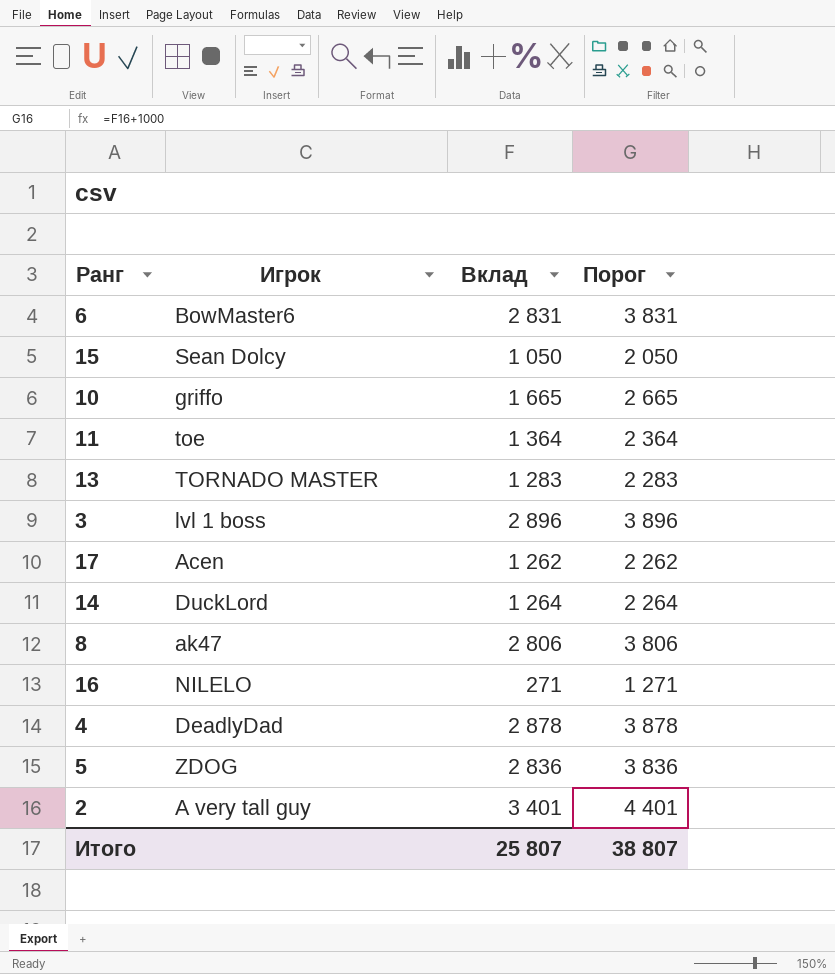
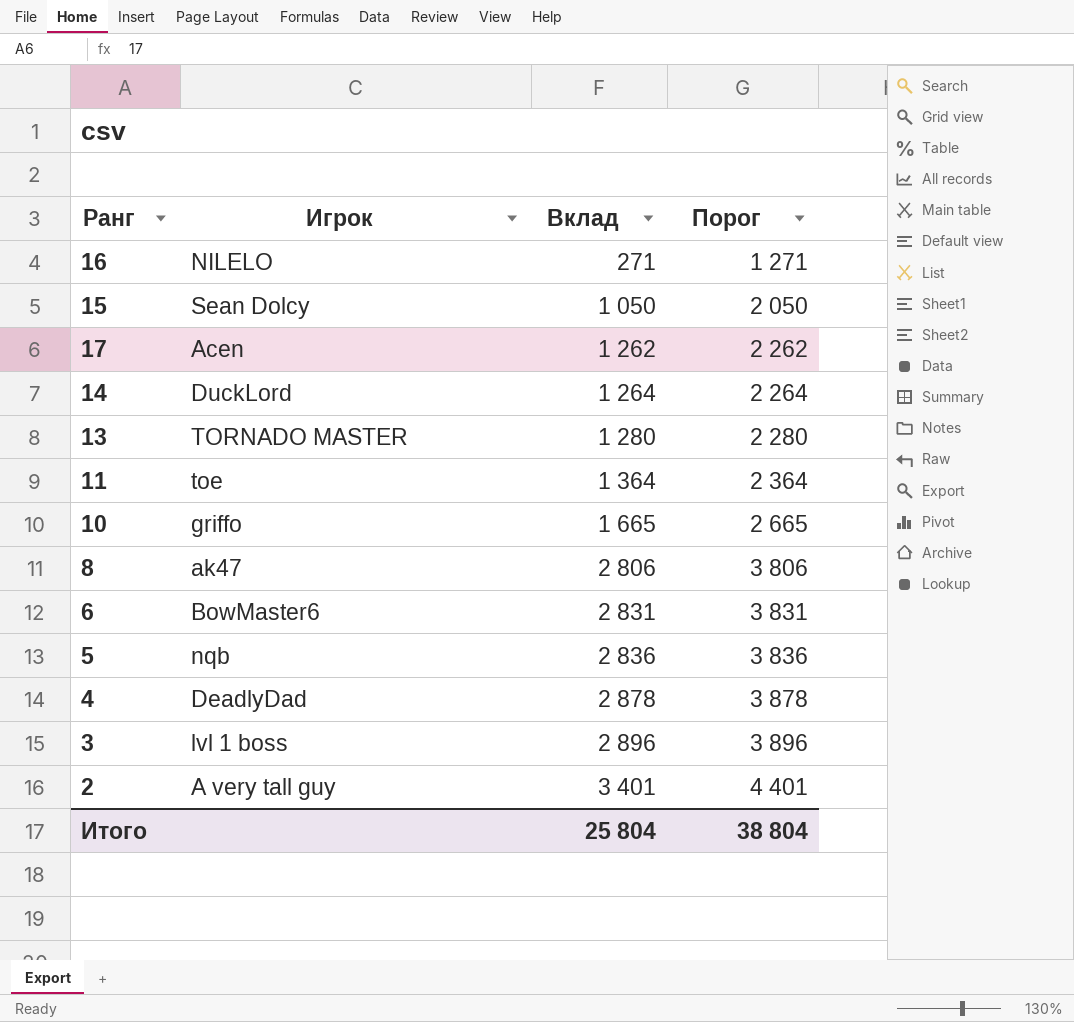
row order: none -> Вклад ascending
13 | Вклад: 1 283 -> 1 280
13 | Порог: 2 283 -> 2 280
5 | Игрок: ZDOG -> nqb
Итого | Вклад: 25 807 -> 25 804
Итого | Порог: 38 807 -> 38 804

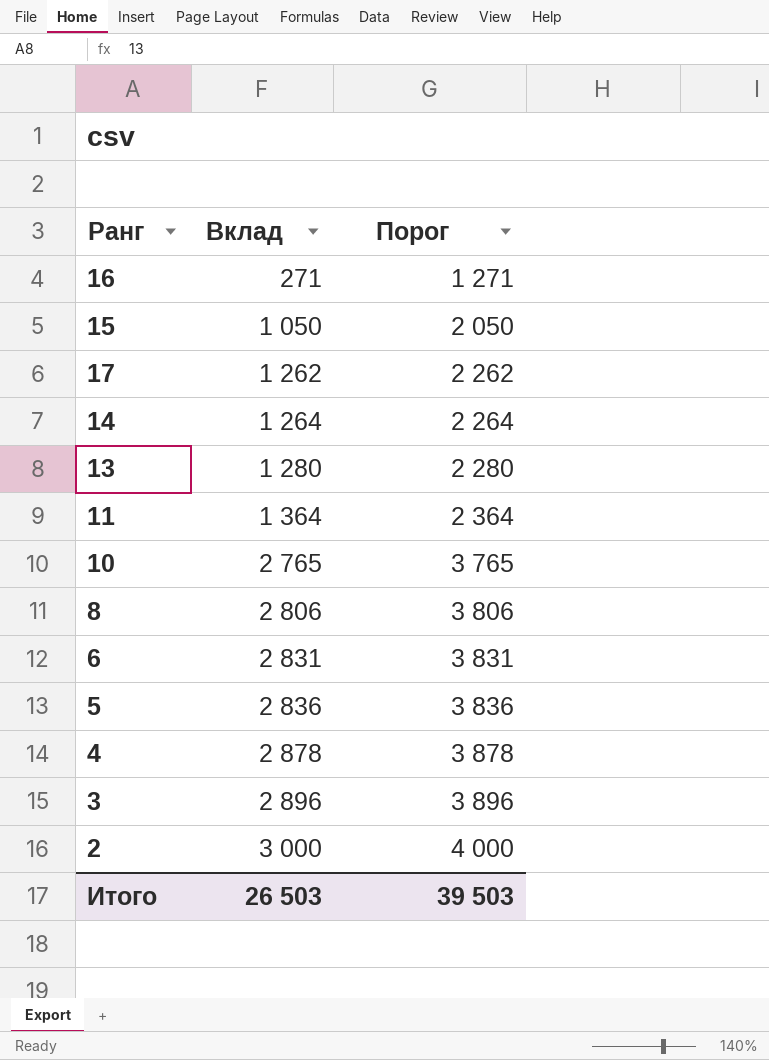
column Игрок | position: 2 -> none
10 | Вклад: 1 665 -> 2 765
10 | Порог: 2 665 -> 3 765
2 | Вклад: 3 401 -> 3 000
2 | Порог: 4 401 -> 4 000
Итого | Вклад: 25 804 -> 26 503
Итого | Порог: 38 804 -> 39 503

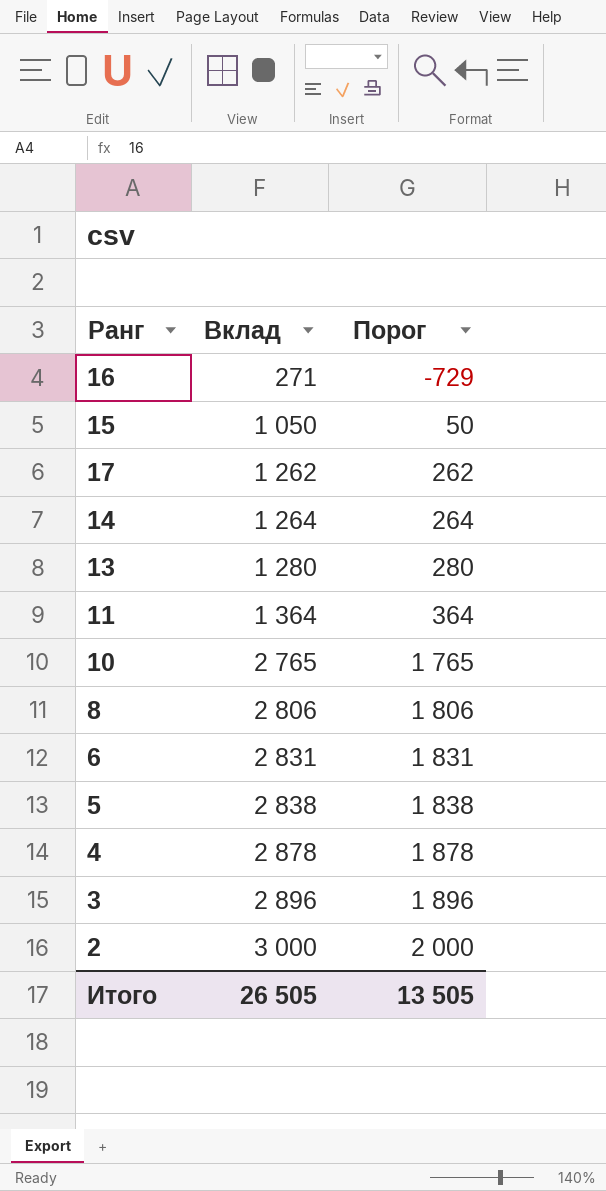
column Порог | formula: [Вклад] + 1000 -> [Вклад] - 1000
5 | Вклад: 2 836 -> 2 838
Итого | Вклад: 26 503 -> 26 505
Итого | Порог: 39 503 -> 13 505

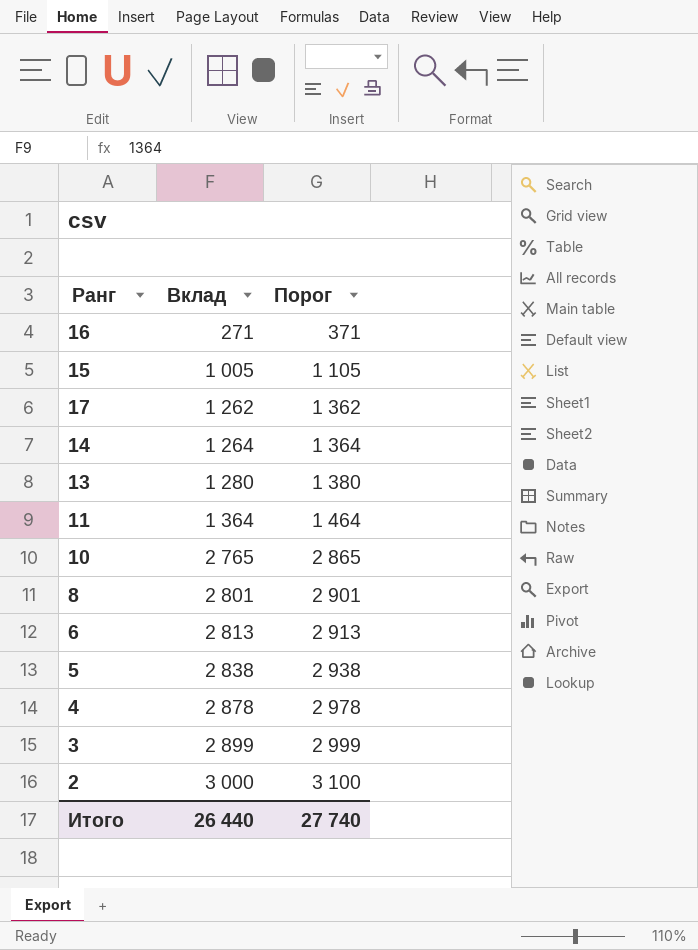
column Порог | formula: [Вклад] - 1000 -> [Вклад] + 100
15 | Вклад: 1 050 -> 1 005
8 | Вклад: 2 806 -> 2 801
6 | Вклад: 2 831 -> 2 813
3 | Вклад: 2 896 -> 2 899
Итого | Вклад: 26 505 -> 26 440
Итого | Порог: 13 505 -> 27 740

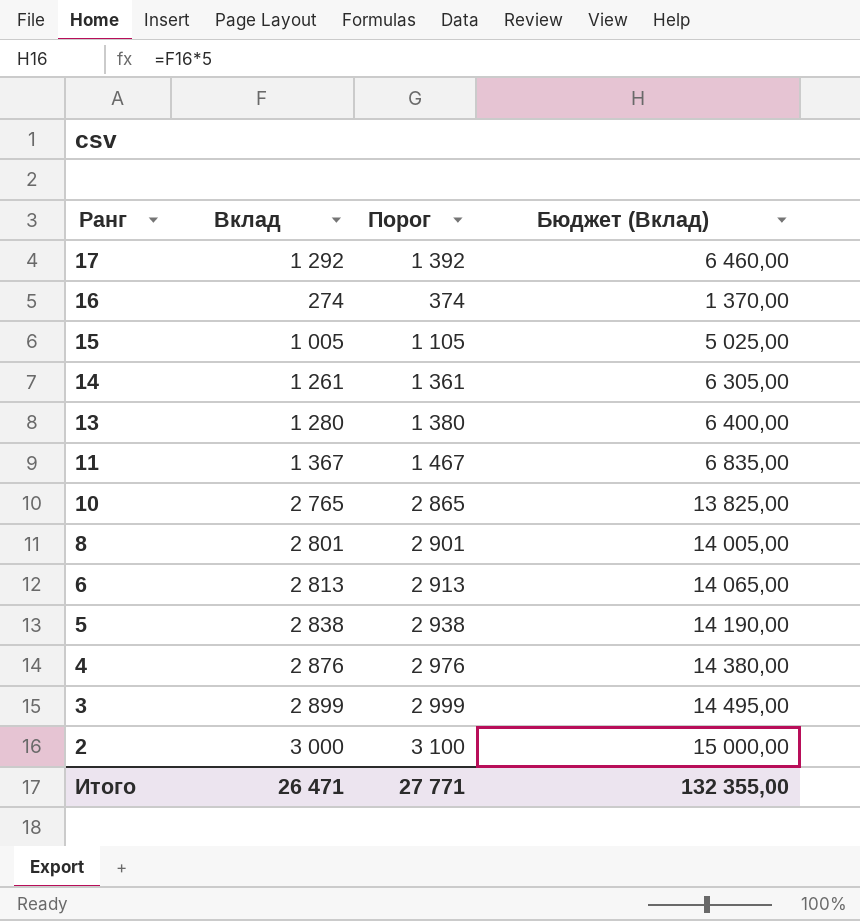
row order: Вклад ascending -> Ранг descending
column Бюджет (Вклад) | formula: none -> [Вклад] * 5
17 | Вклад: 1 262 -> 1 292
17 | Порог: 1 362 -> 1 392
16 | Вклад: 271 -> 274
16 | Порог: 371 -> 374
14 | Вклад: 1 264 -> 1 261
14 | Порог: 1 364 -> 1 361
11 | Вклад: 1 364 -> 1 367
11 | Порог: 1 464 -> 1 467
4 | Вклад: 2 878 -> 2 876
4 | Порог: 2 978 -> 2 976
Итого | Вклад: 26 440 -> 26 471
Итого | Порог: 27 740 -> 27 771

